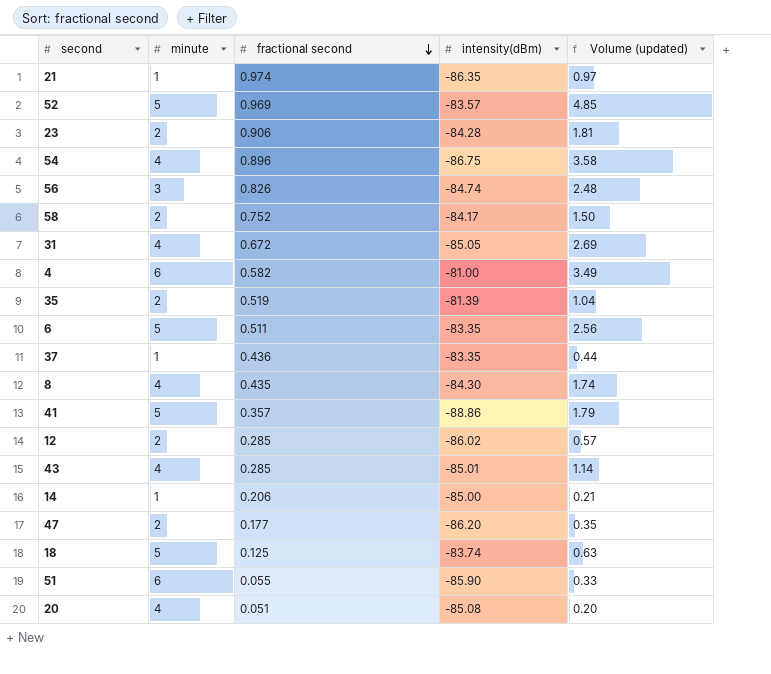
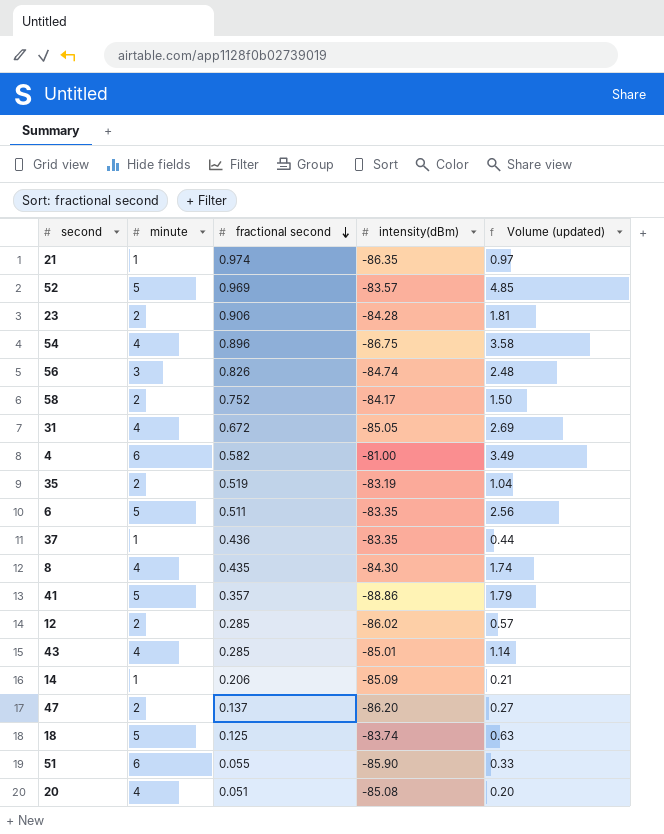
35 | intensity(dBm): -81.39 -> -83.19
14 | intensity(dBm): -85.00 -> -85.09
47 | fractional second: 0.177 -> 0.137
47 | Volume (updated): 0.35 -> 0.27

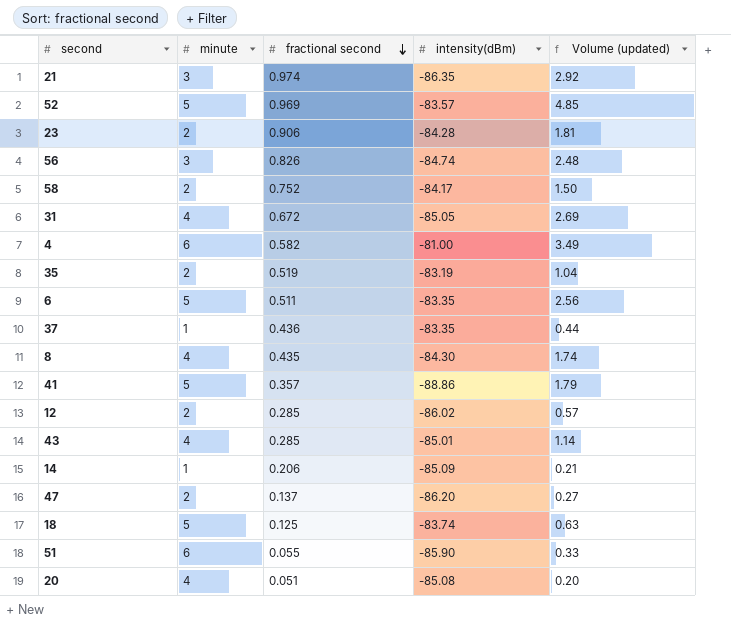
row 54: 4 | 0.896 | -86.75 | 3.58 -> none
21 | minute: 1 -> 3
21 | Volume (updated): 0.97 -> 2.92

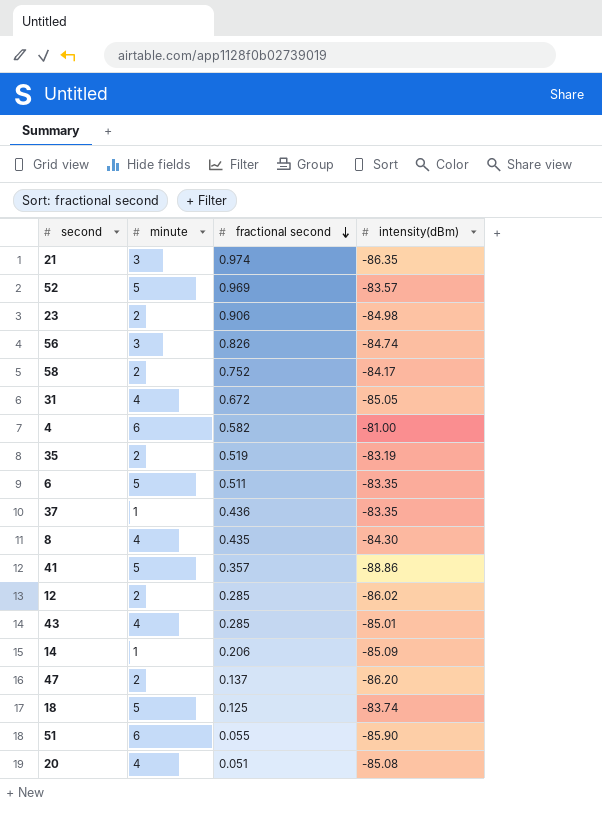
column Volume (updated) | formula: [minute] * [fractional second] -> none
23 | intensity(dBm): -84.28 -> -84.98

